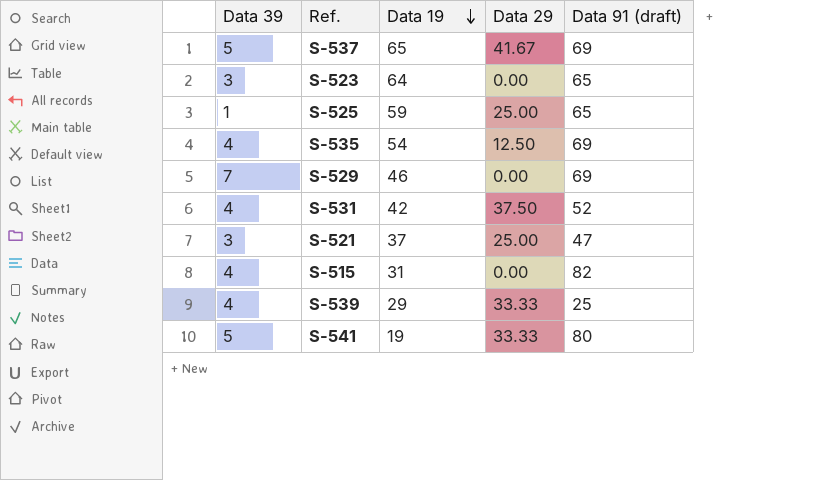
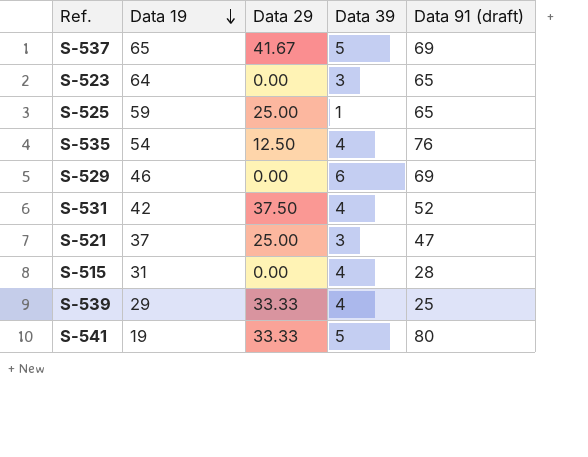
column Data 39 | position: 1 -> 4
S-535 | Data 91 (draft): 69 -> 76
S-529 | Data 39: 7 -> 6
S-515 | Data 91 (draft): 82 -> 28

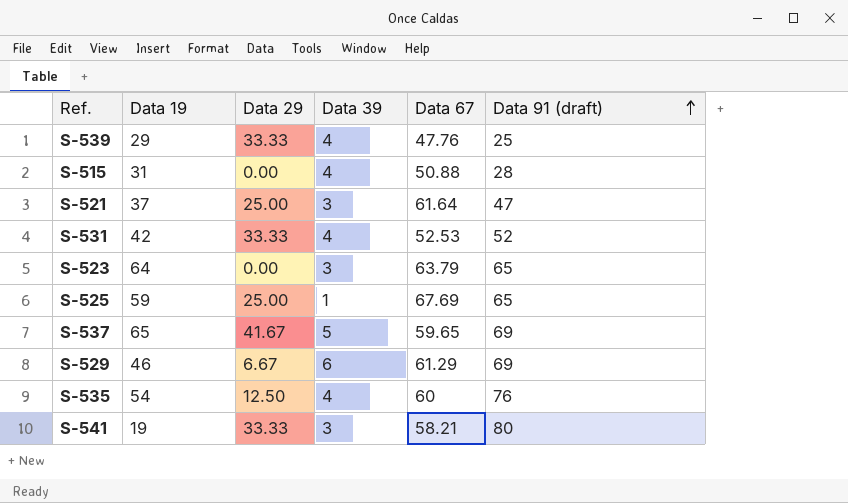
row order: Data 19 descending -> Data 91 (draft) ascending
column Data 67 | position: none -> 5
S-531 | Data 29: 37.50 -> 33.33
S-529 | Data 29: 0.00 -> 6.67
S-541 | Data 39: 5 -> 3

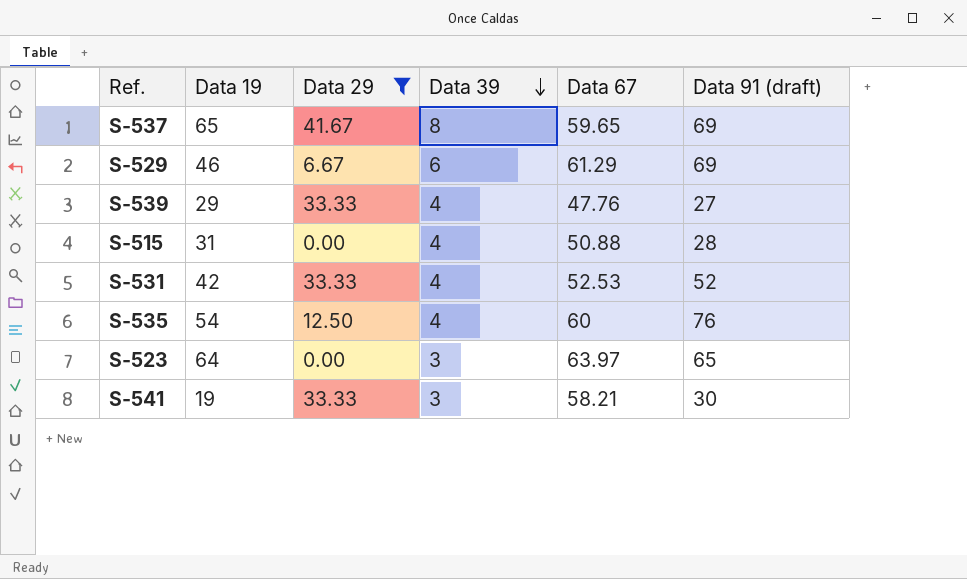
filter: none -> Data 29 != 25.00
row order: Data 91 (draft) ascending -> Data 39 descending
S-537 | Data 39: 5 -> 8
S-539 | Data 91 (draft): 25 -> 27
S-523 | Data 67: 63.79 -> 63.97
S-541 | Data 91 (draft): 80 -> 30

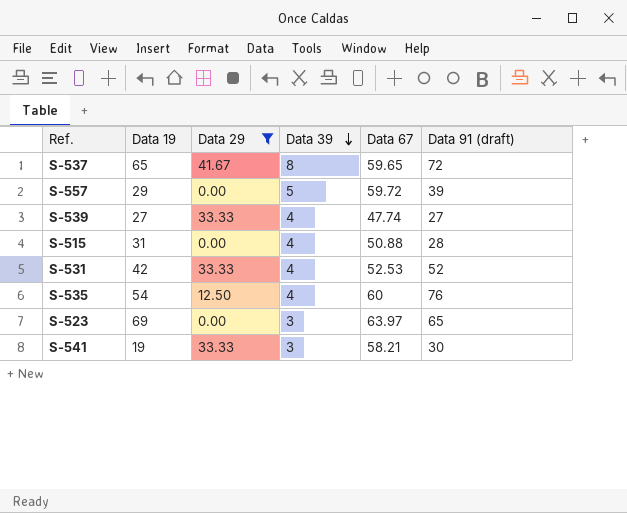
row S-529: 46 | 6.67 | 6 | 61.29 | 69 -> none
S-537 | Data 91 (draft): 69 -> 72
row S-557: none -> 29 | 0.00 | 5 | 59.72 | 39
S-539 | Data 19: 29 -> 27
S-539 | Data 67: 47.76 -> 47.74
S-523 | Data 19: 64 -> 69

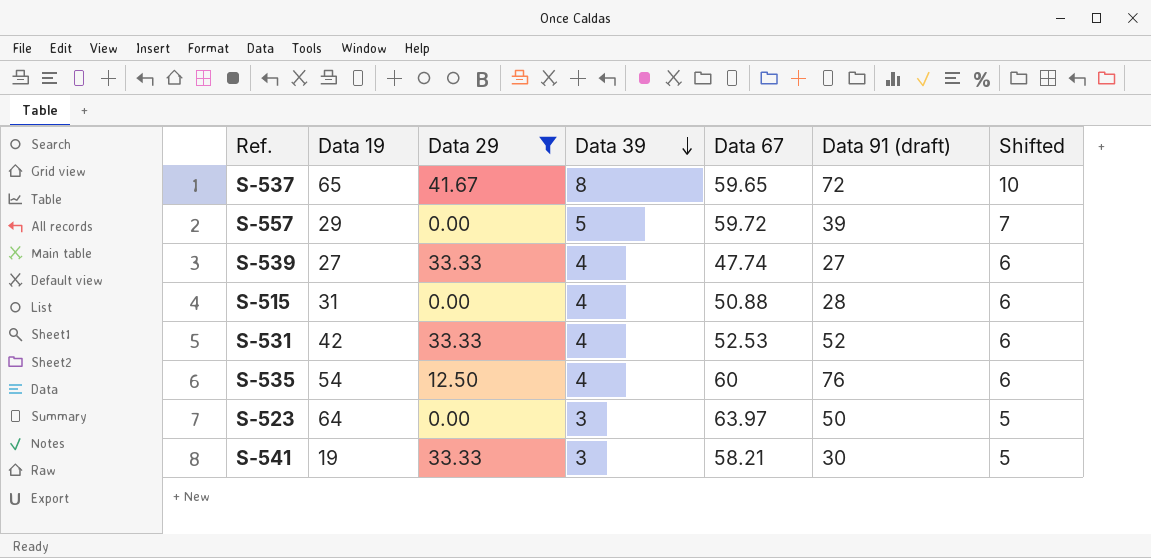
column Shifted | formula: none -> [Data 39] + 2
S-523 | Data 19: 69 -> 64
S-523 | Data 91 (draft): 65 -> 50

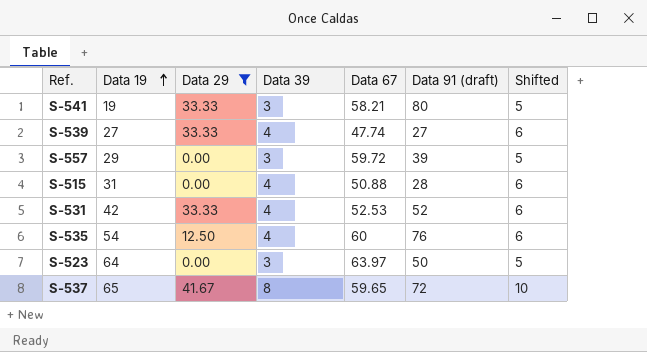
row order: Data 39 descending -> Data 19 ascending
S-541 | Data 91 (draft): 30 -> 80
S-557 | Data 39: 5 -> 3
S-557 | Shifted: 7 -> 5

